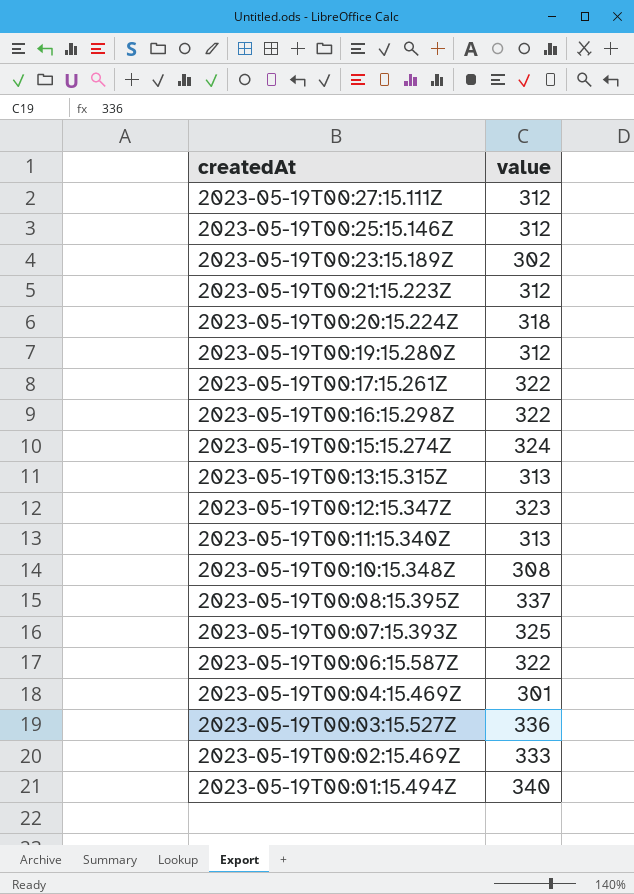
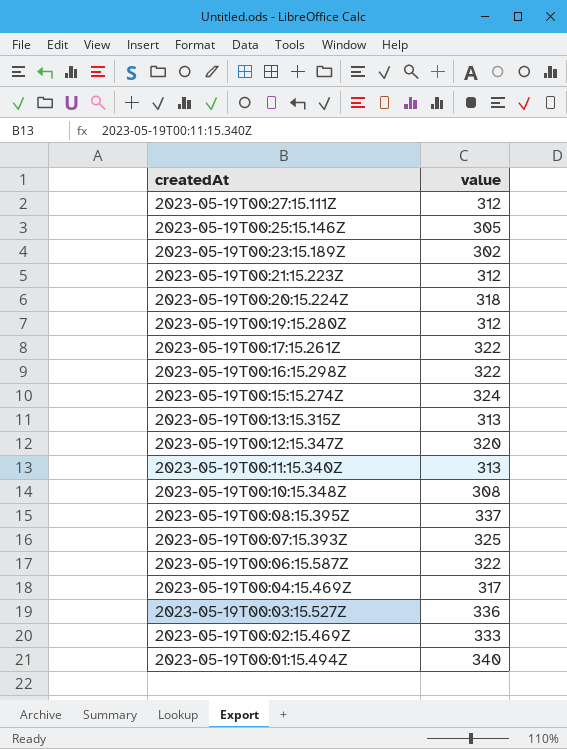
2023-05-19T00:25:15.146Z | value: 312 -> 305
2023-05-19T00:12:15.347Z | value: 323 -> 320
2023-05-19T00:04:15.469Z | value: 301 -> 317

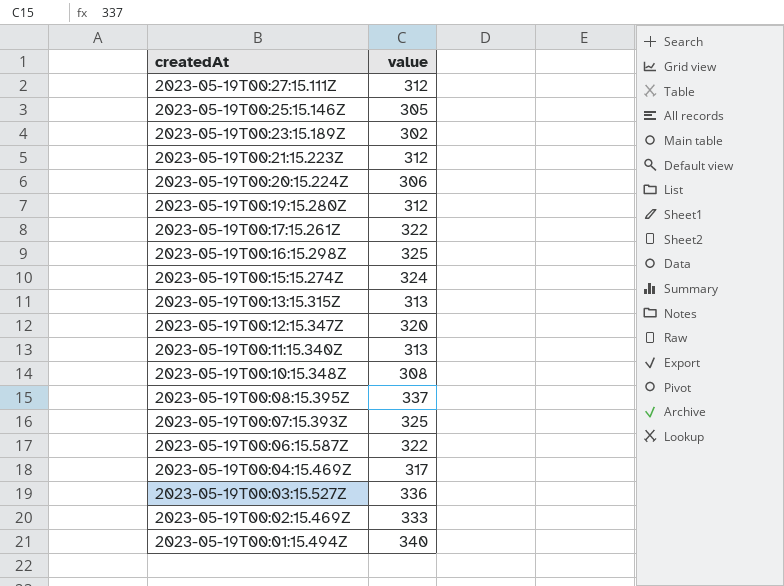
2023-05-19T00:20:15.224Z | value: 318 -> 306
2023-05-19T00:16:15.298Z | value: 322 -> 325

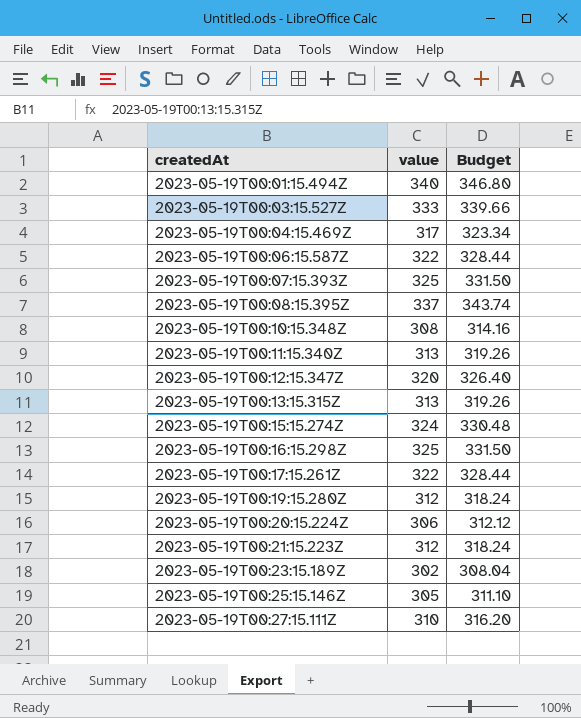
row order: createdAt descending -> createdAt ascending
column Budget | formula: none -> [value] * 1.02
row 2023-05-19T00:02:15.469Z: 333 -> none
2023-05-19T00:03:15.527Z | value: 336 -> 333
2023-05-19T00:27:15.111Z | value: 312 -> 310

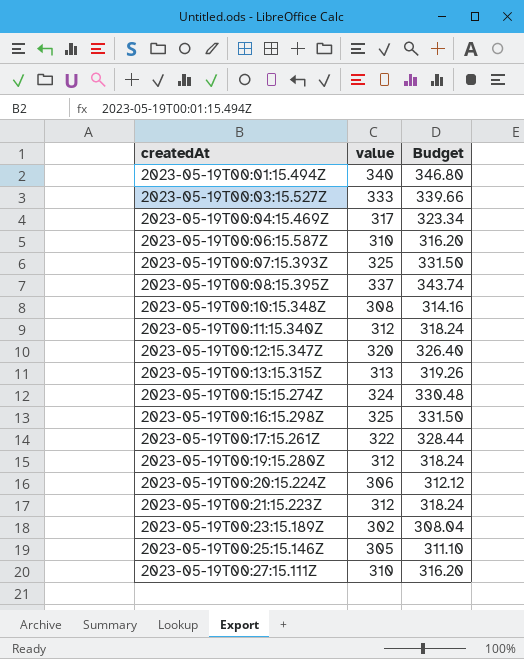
2023-05-19T00:06:15.587Z | value: 322 -> 310
2023-05-19T00:06:15.587Z | Budget: 328.44 -> 316.20
2023-05-19T00:11:15.340Z | value: 313 -> 312
2023-05-19T00:11:15.340Z | Budget: 319.26 -> 318.24

